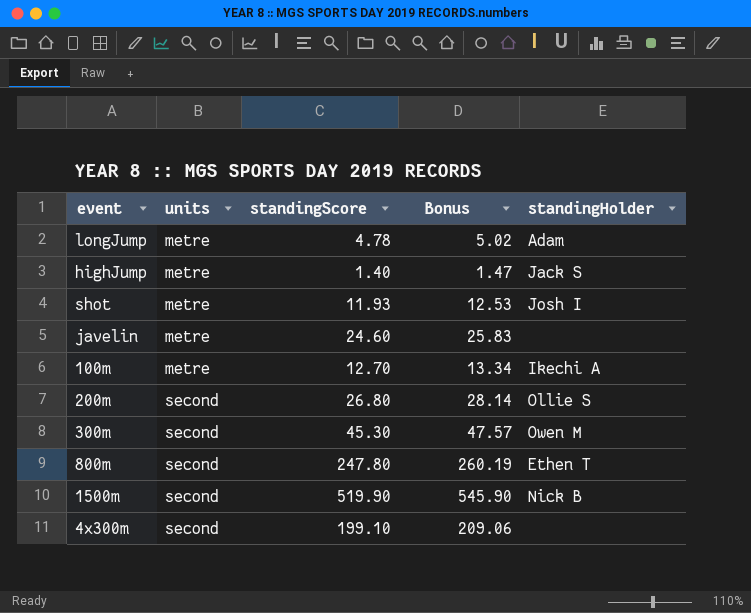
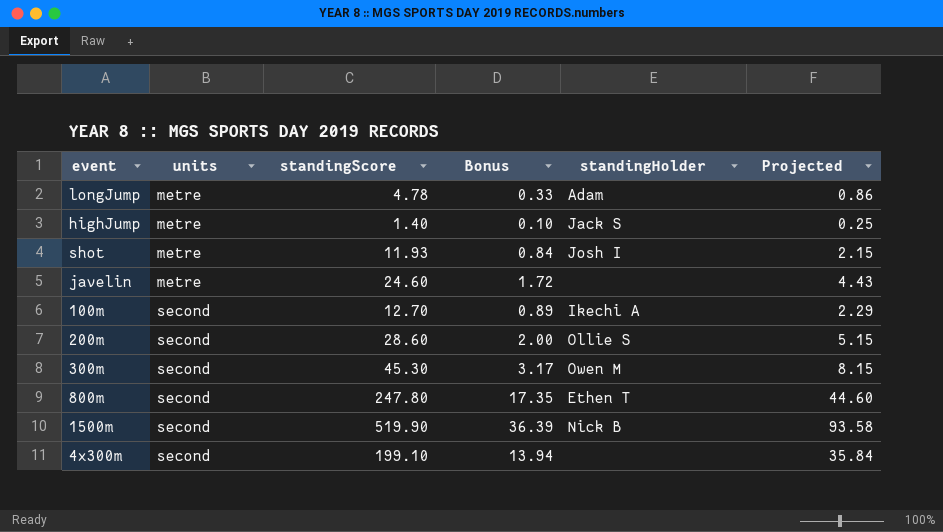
column Bonus | formula: [standingScore] * 1.05 -> [standingScore] * 0.07
column Projected | formula: none -> [standingScore] * 0.18
100m | units: metre -> second
200m | standingScore: 26.80 -> 28.60

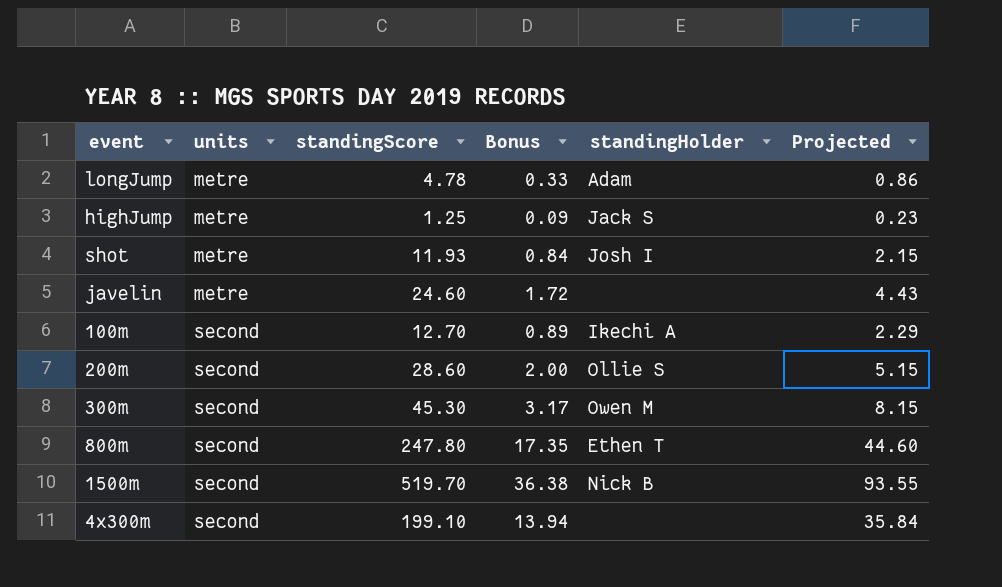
highJump | standingScore: 1.40 -> 1.25
highJump | Bonus: 0.10 -> 0.09
highJump | Projected: 0.25 -> 0.23
1500m | standingScore: 519.90 -> 519.70
1500m | Bonus: 36.39 -> 36.38
1500m | Projected: 93.58 -> 93.55

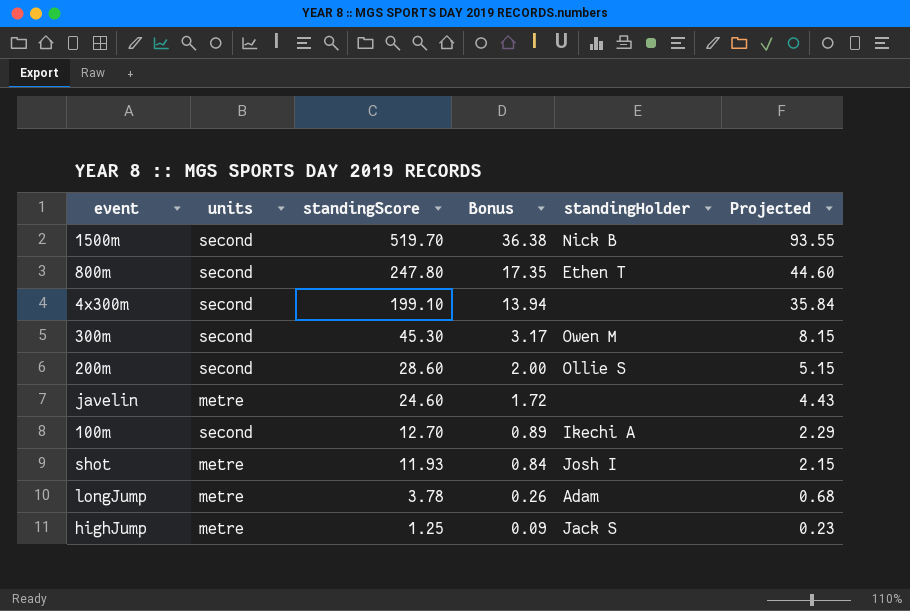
row order: units ascending -> standingScore descending
longJump | standingScore: 4.78 -> 3.78
longJump | Bonus: 0.33 -> 0.26
longJump | Projected: 0.86 -> 0.68

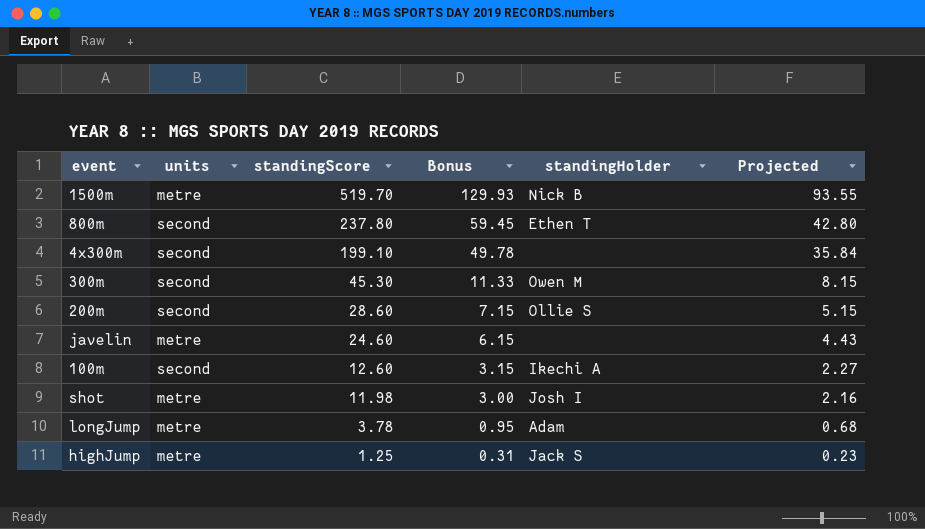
column Bonus | formula: [standingScore] * 0.07 -> [standingScore] * 0.25
1500m | units: second -> metre
800m | standingScore: 247.80 -> 237.80
800m | Projected: 44.60 -> 42.80
100m | standingScore: 12.70 -> 12.60
100m | Projected: 2.29 -> 2.27
shot | standingScore: 11.93 -> 11.98
shot | Projected: 2.15 -> 2.16

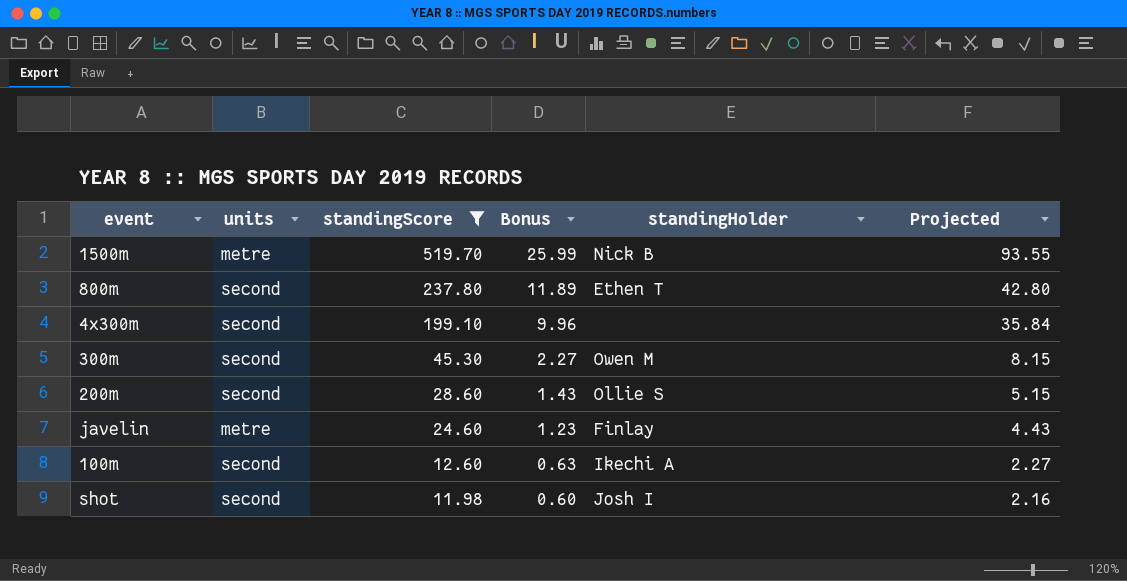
filter: none -> standingScore >= 11.98
column Bonus | formula: [standingScore] * 0.25 -> [standingScore] * 0.05
javelin | standingHolder: none -> Finlay
shot | units: metre -> second

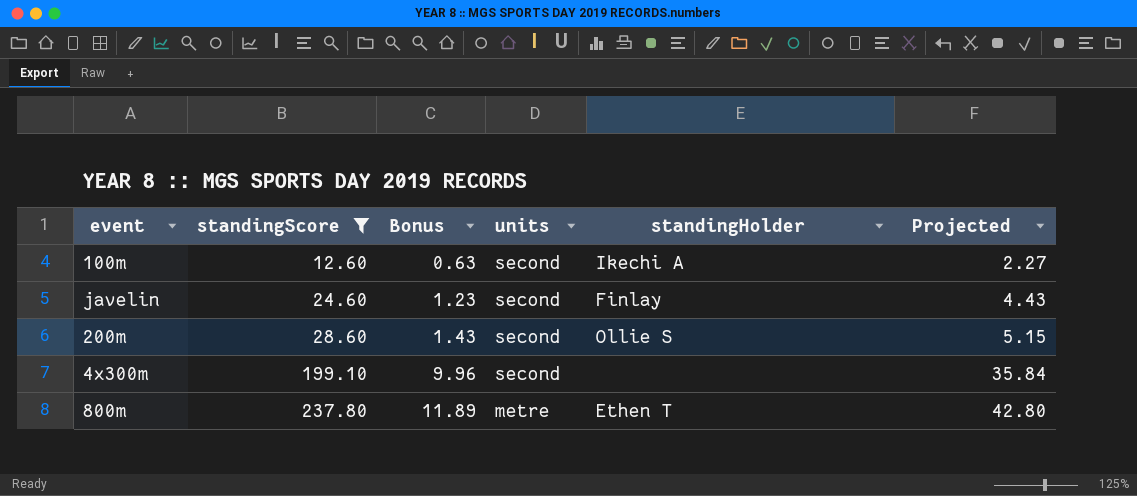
row order: standingScore descending -> standingScore ascending
column units | position: 2 -> 4
row 1500m: metre | 519.70 | 25.99 | Nick B | 93.55 -> none
row 300m: second | 45.30 | 2.27 | Owen M | 8.15 -> none
row shot: second | 11.98 | 0.60 | Josh I | 2.16 -> none
javelin | units: metre -> second
800m | units: second -> metre

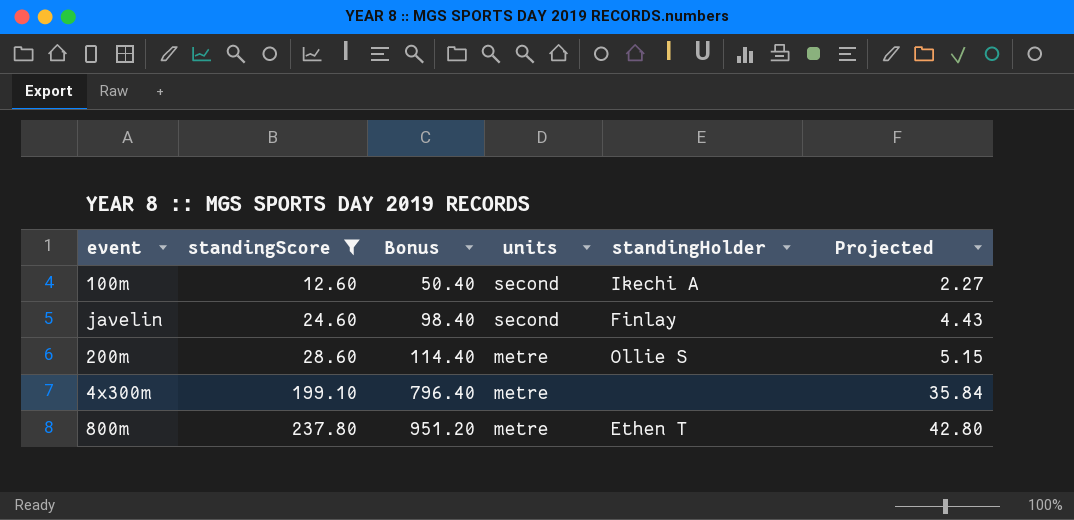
column Bonus | formula: [standingScore] * 0.05 -> [standingScore] * 4
200m | units: second -> metre
4x300m | units: second -> metre

